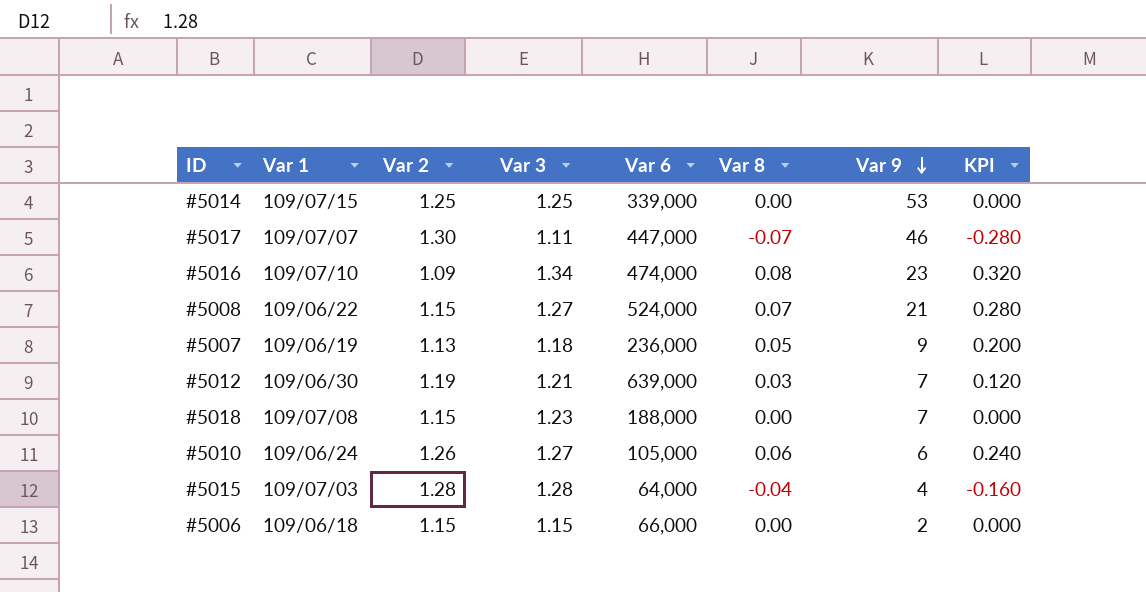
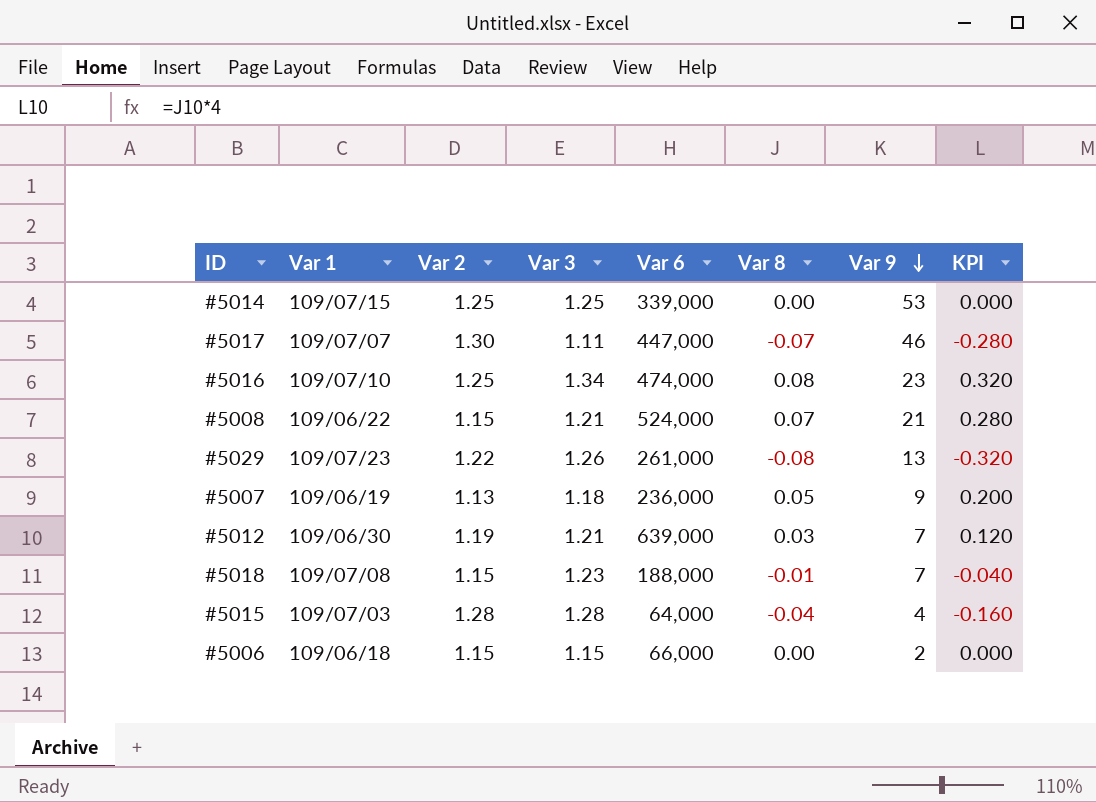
row #5010: 109/06/24 | 1.26 | 1.27 | 105,000 | 0.06 | 6 | 0.240 -> none
#5016 | Var 2: 1.09 -> 1.25
#5008 | Var 3: 1.27 -> 1.21
row #5029: none -> 109/07/23 | 1.22 | 1.26 | 261,000 | -0.08 | 13 | -0.320
#5018 | Var 8: 0.00 -> -0.01
#5018 | KPI: 0.000 -> -0.040

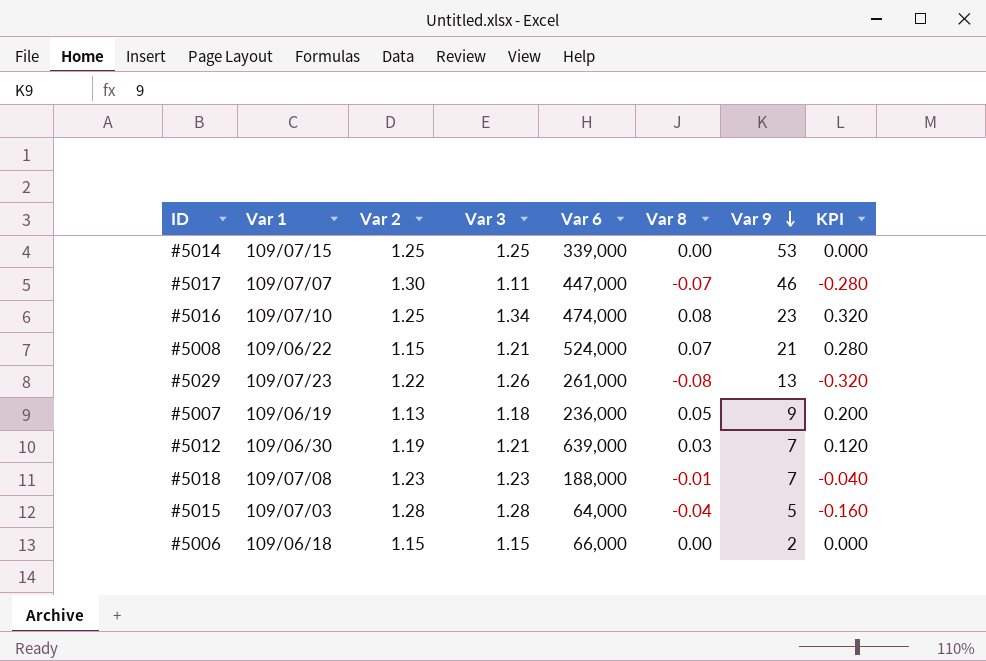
#5018 | Var 2: 1.15 -> 1.23
#5015 | Var 9: 4 -> 5

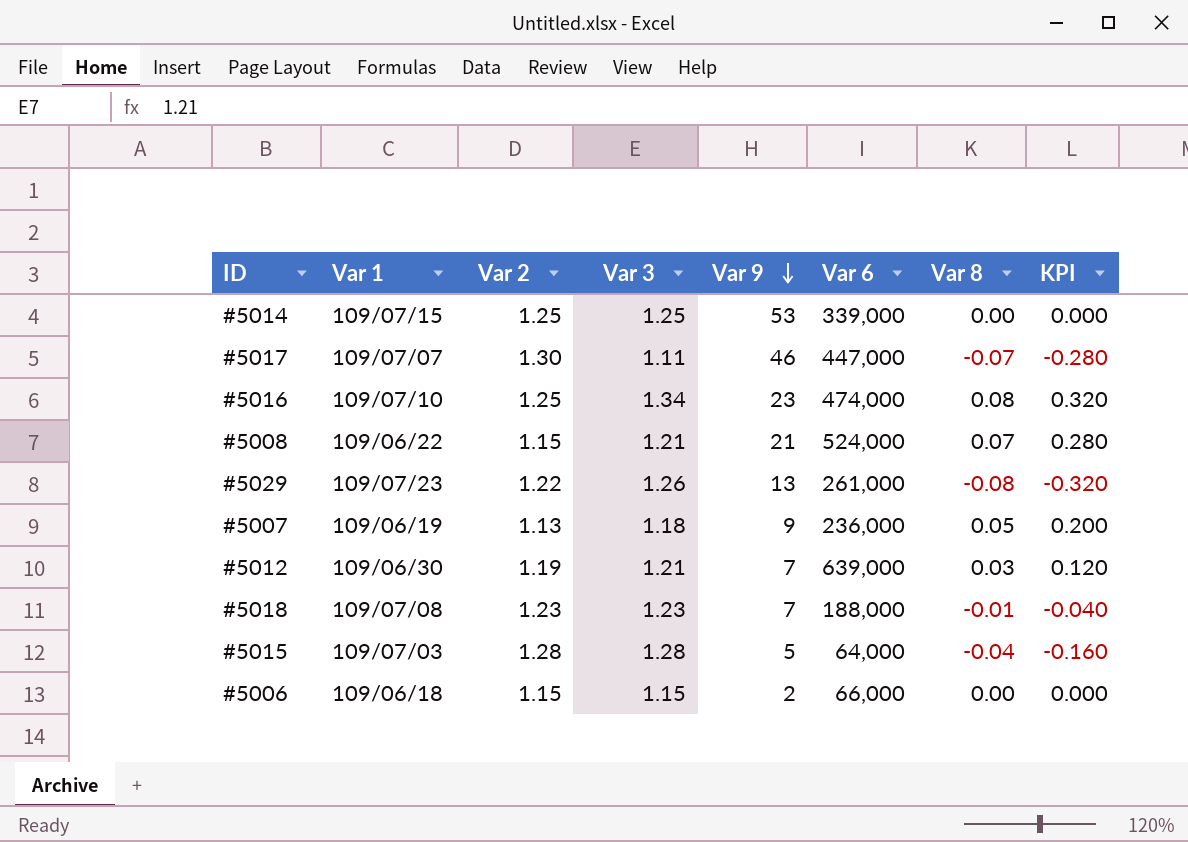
column Var 9 | position: 7 -> 5

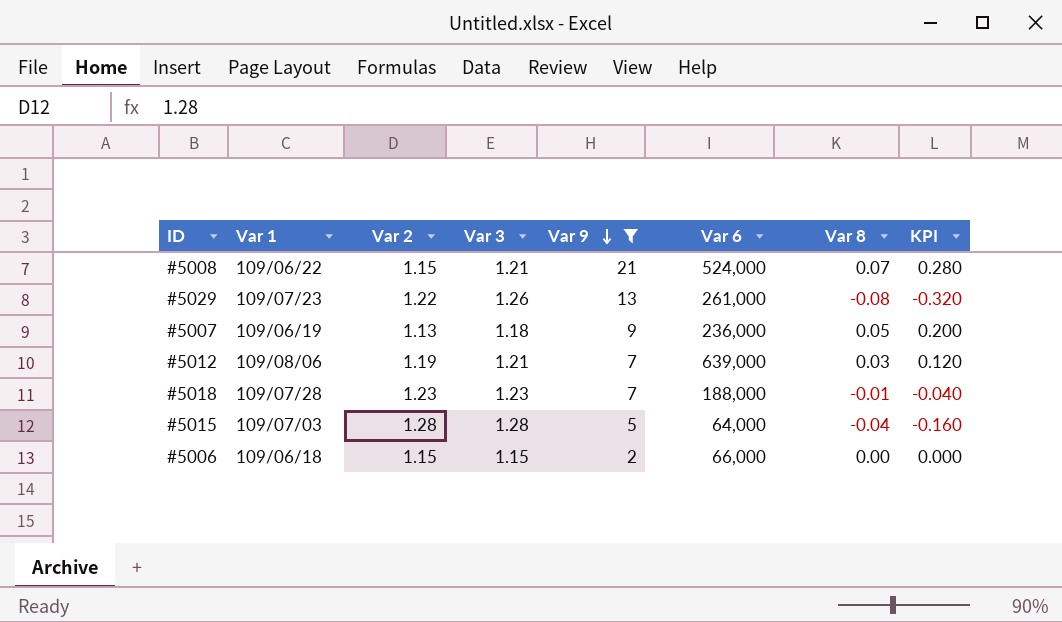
filter: none -> Var 9 <= 21
#5012 | Var 1: 109/06/30 -> 109/08/06
#5018 | Var 1: 109/07/08 -> 109/07/28

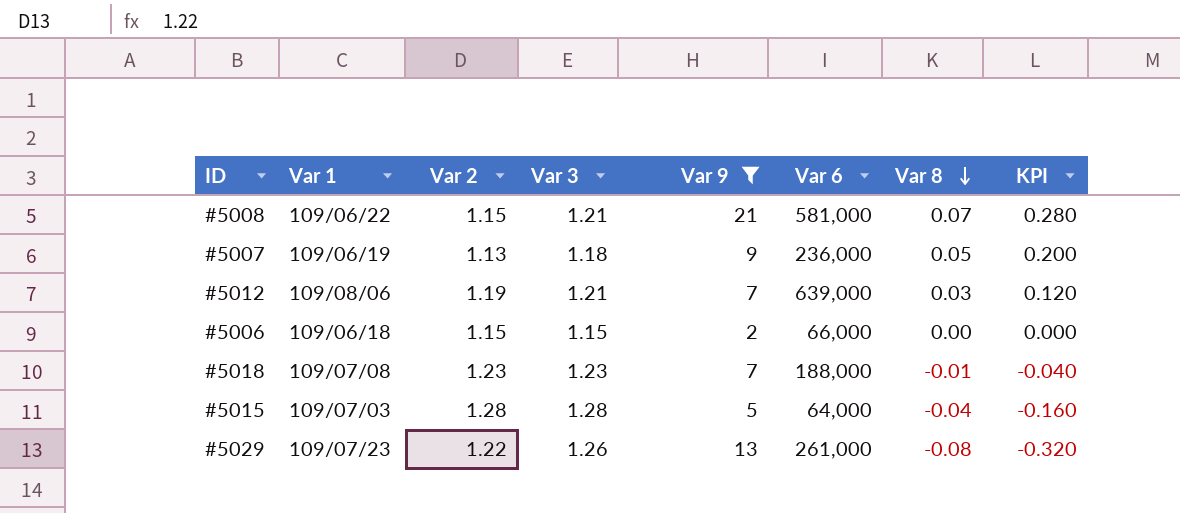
row order: Var 9 descending -> Var 8 descending
#5008 | Var 6: 524,000 -> 581,000
#5018 | Var 1: 109/07/28 -> 109/07/08

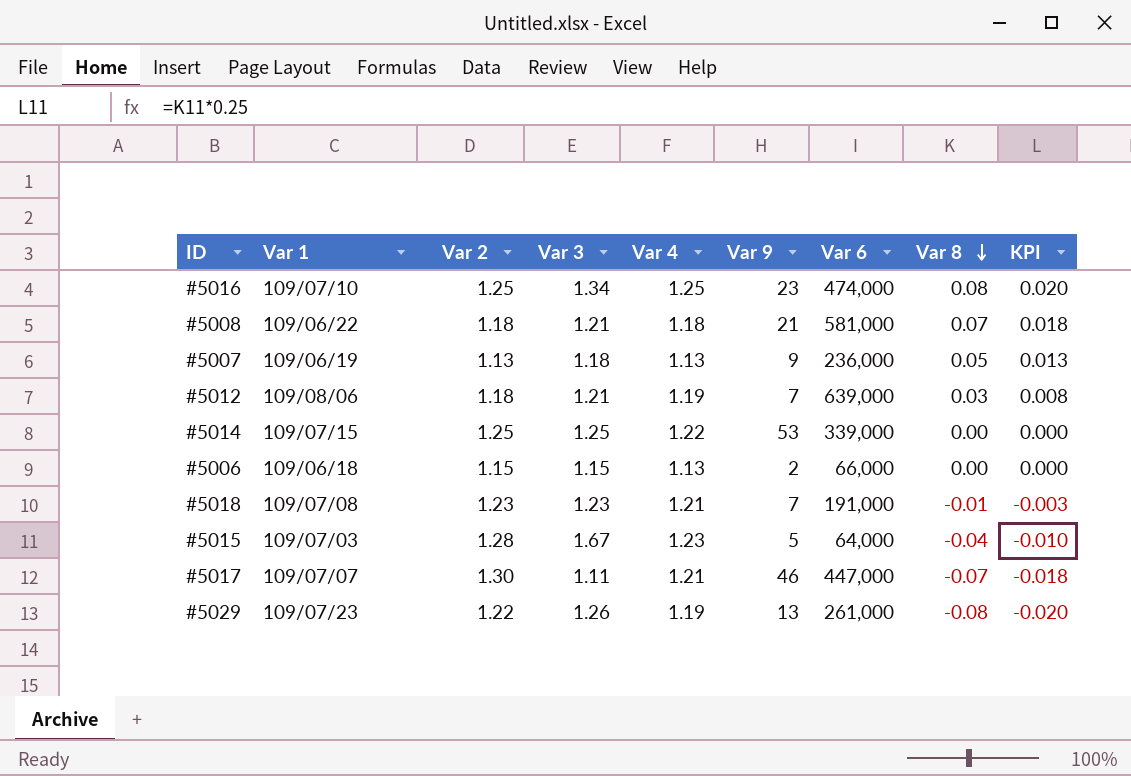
filter: Var 9 <= 21 -> none
column Var 4 | position: none -> 5
column KPI | formula: [Var 8] * 4 -> [Var 8] * 0.25
#5008 | Var 2: 1.15 -> 1.18
#5012 | Var 2: 1.19 -> 1.18
#5018 | Var 6: 188,000 -> 191,000
#5015 | Var 3: 1.28 -> 1.67

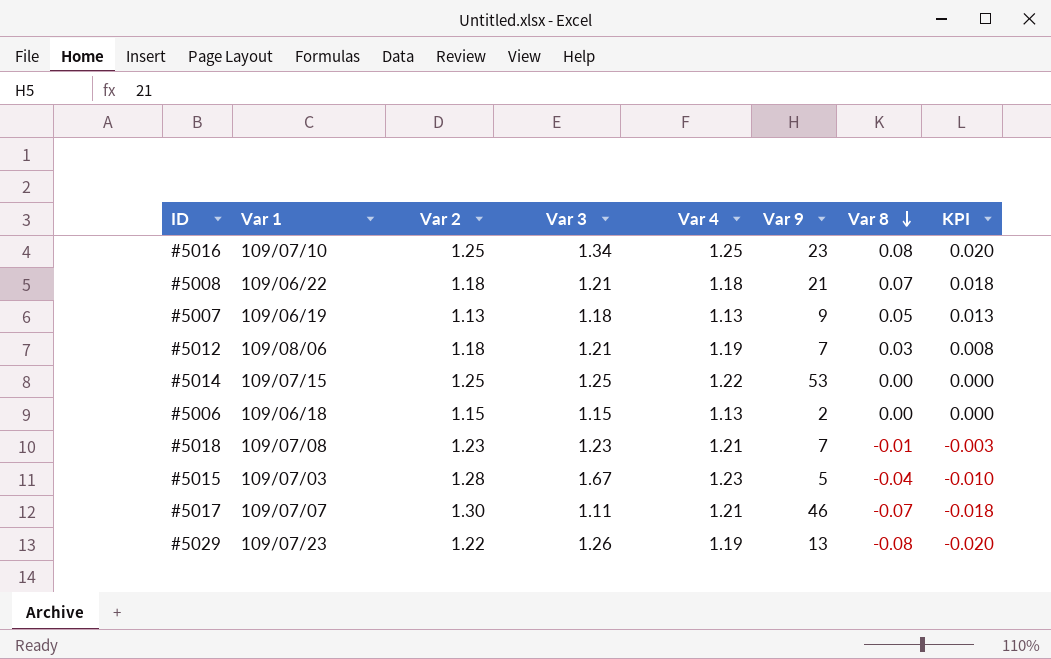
column Var 6 | position: 7 -> none

